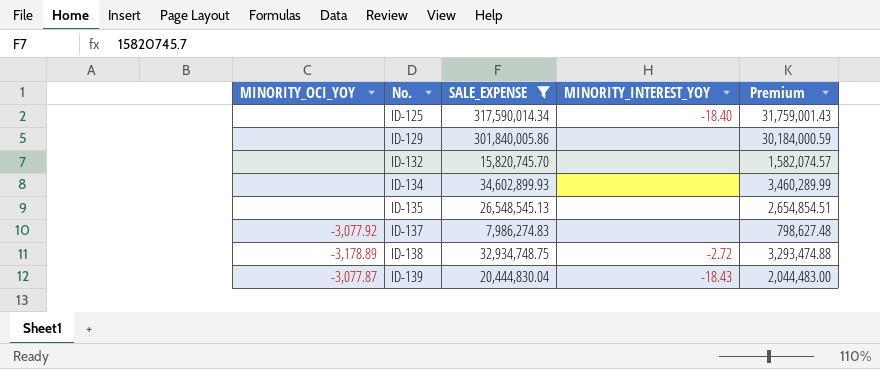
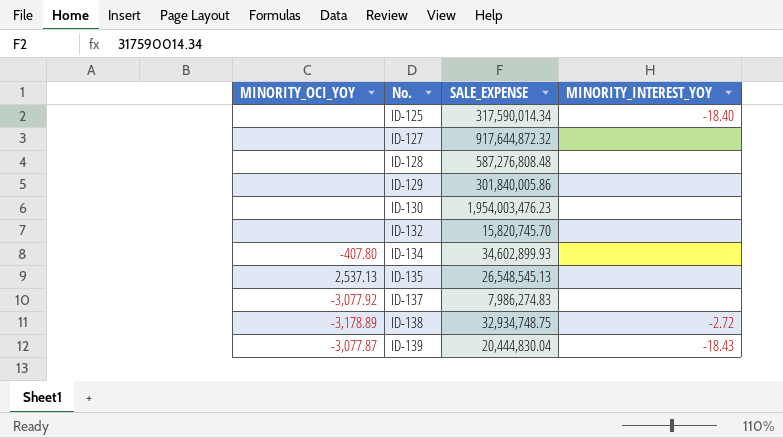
filter: SALE_EXPENSE <= 317,590,014.34 -> none
column Premium | formula: [SALE_EXPENSE] * 0.1 -> none
ID-134 | MINORITY_OCI_YOY: none -> -407.80
ID-135 | MINORITY_OCI_YOY: none -> 2,537.13

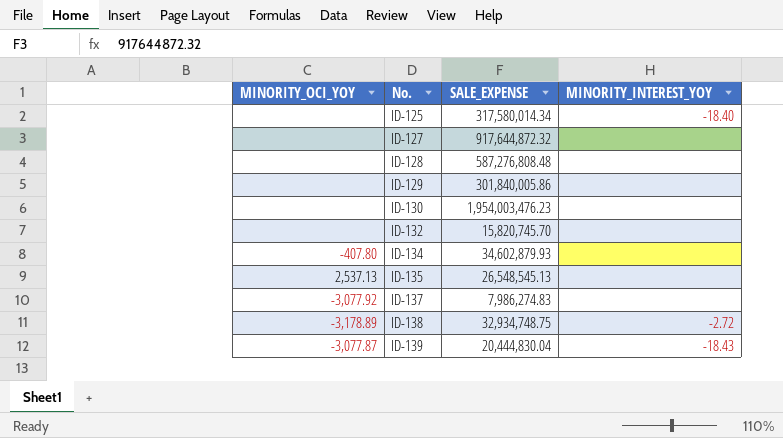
ID-125 | SALE_EXPENSE: 317,590,014.34 -> 317,580,014.34
ID-134 | SALE_EXPENSE: 34,602,899.93 -> 34,602,879.93

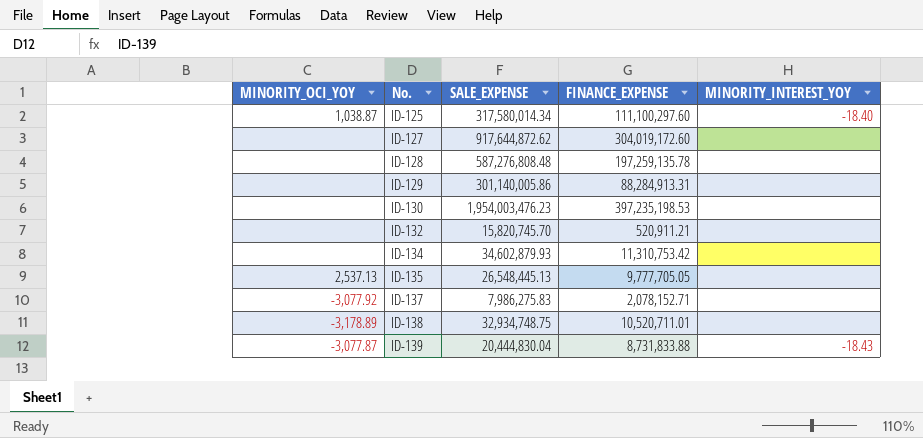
column FINANCE_EXPENSE | position: none -> 4
ID-125 | MINORITY_OCI_YOY: none -> 1,038.87
ID-127 | SALE_EXPENSE: 917,644,872.32 -> 917,644,872.62
ID-129 | SALE_EXPENSE: 301,840,005.86 -> 301,140,005.86
ID-134 | MINORITY_OCI_YOY: -407.80 -> none
ID-135 | SALE_EXPENSE: 26,548,545.13 -> 26,548,445.13
ID-137 | SALE_EXPENSE: 7,986,274.83 -> 7,986,275.83
ID-138 | MINORITY_INTEREST_YOY: -2.72 -> none

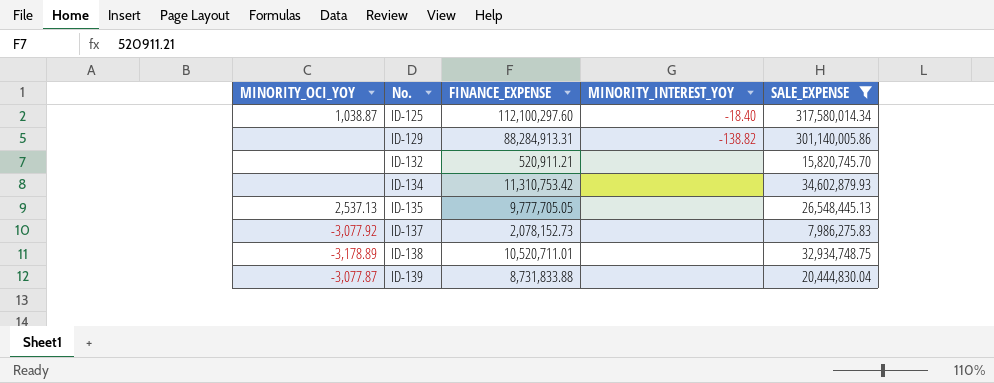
filter: none -> SALE_EXPENSE <= 317,580,014.34
column SALE_EXPENSE | position: 3 -> 5
ID-125 | FINANCE_EXPENSE: 111,100,297.60 -> 112,100,297.60
ID-129 | MINORITY_INTEREST_YOY: none -> -138.82
ID-137 | FINANCE_EXPENSE: 2,078,152.71 -> 2,078,152.73
ID-139 | MINORITY_INTEREST_YOY: -18.43 -> none

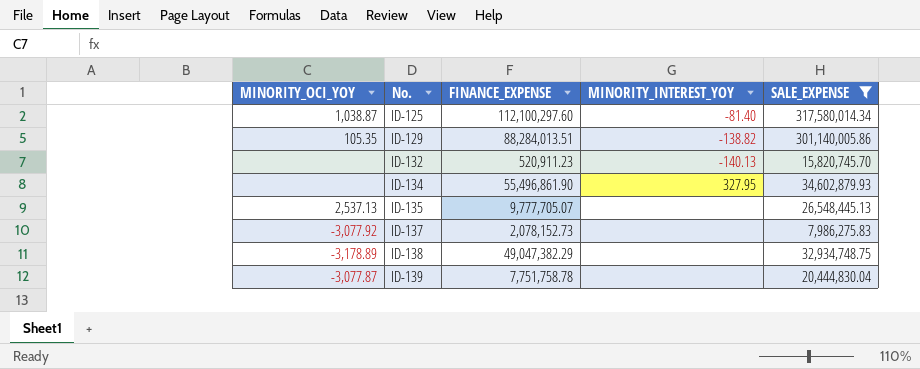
ID-125 | MINORITY_INTEREST_YOY: -18.40 -> -81.40
ID-129 | MINORITY_OCI_YOY: none -> 105.35
ID-129 | FINANCE_EXPENSE: 88,284,913.31 -> 88,284,013.51
ID-132 | FINANCE_EXPENSE: 520,911.21 -> 520,911.23
ID-132 | MINORITY_INTEREST_YOY: none -> -140.13
ID-134 | FINANCE_EXPENSE: 11,310,753.42 -> 55,496,861.90
ID-134 | MINORITY_INTEREST_YOY: none -> 327.95
ID-135 | FINANCE_EXPENSE: 9,777,705.05 -> 9,777,705.07
ID-138 | FINANCE_EXPENSE: 10,520,711.01 -> 49,047,382.29
ID-139 | FINANCE_EXPENSE: 8,731,833.88 -> 7,751,758.78

